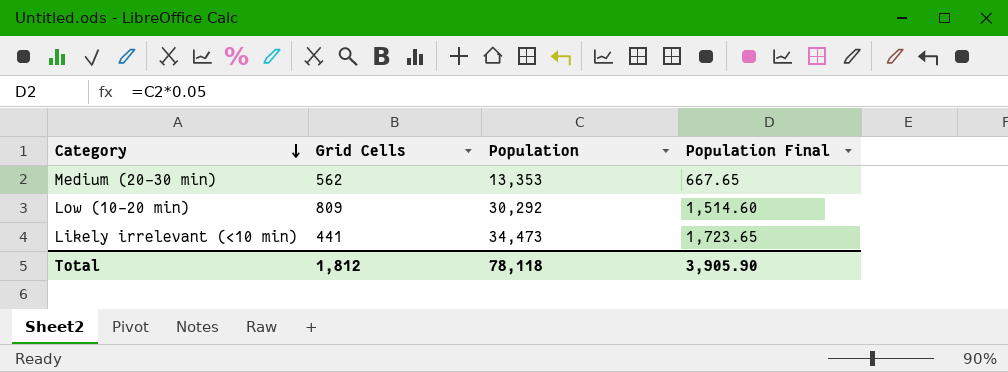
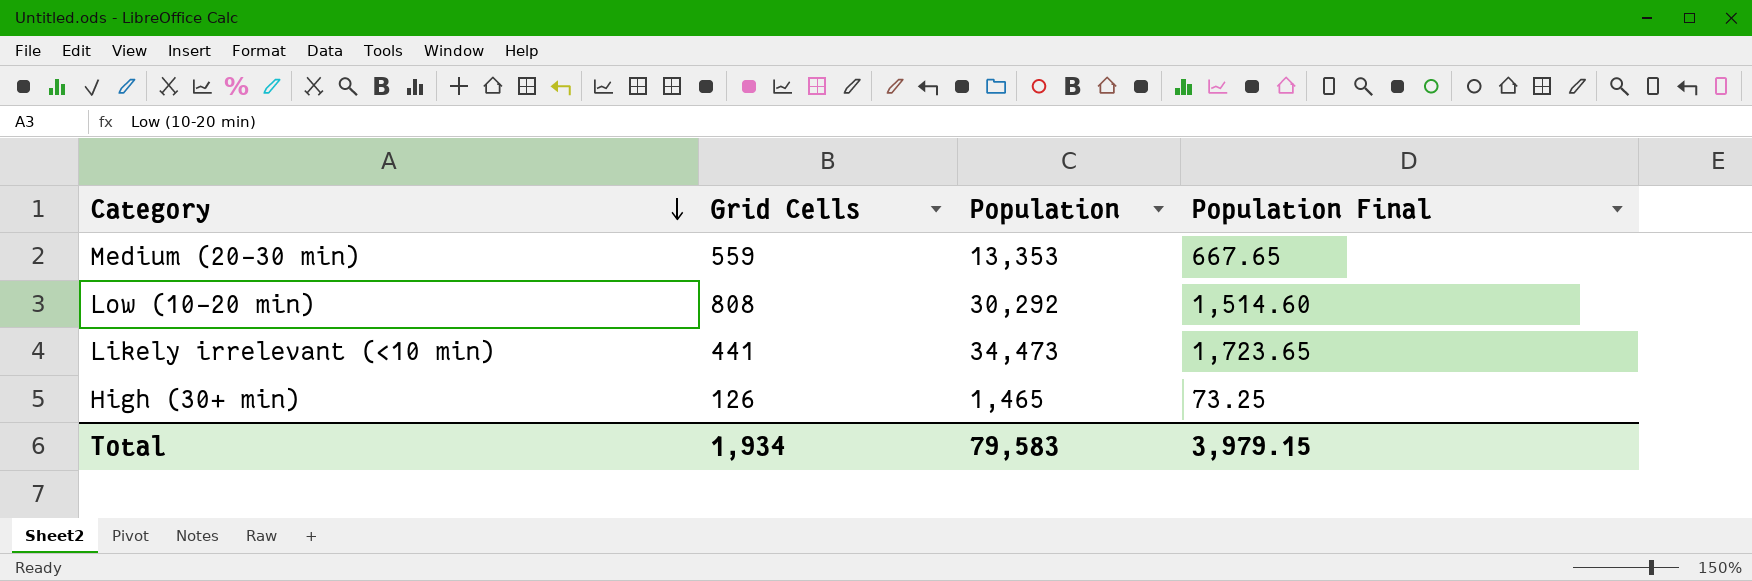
Medium (20-30 min) | Grid Cells: 562 -> 559
Low (10-20 min) | Grid Cells: 809 -> 808
row High (30+ min): none -> 126 | 1,465 | 73.25
Total | Grid Cells: 1,812 -> 1,934
Total | Population: 78,118 -> 79,583
Total | Population Final: 3,905.90 -> 3,979.15

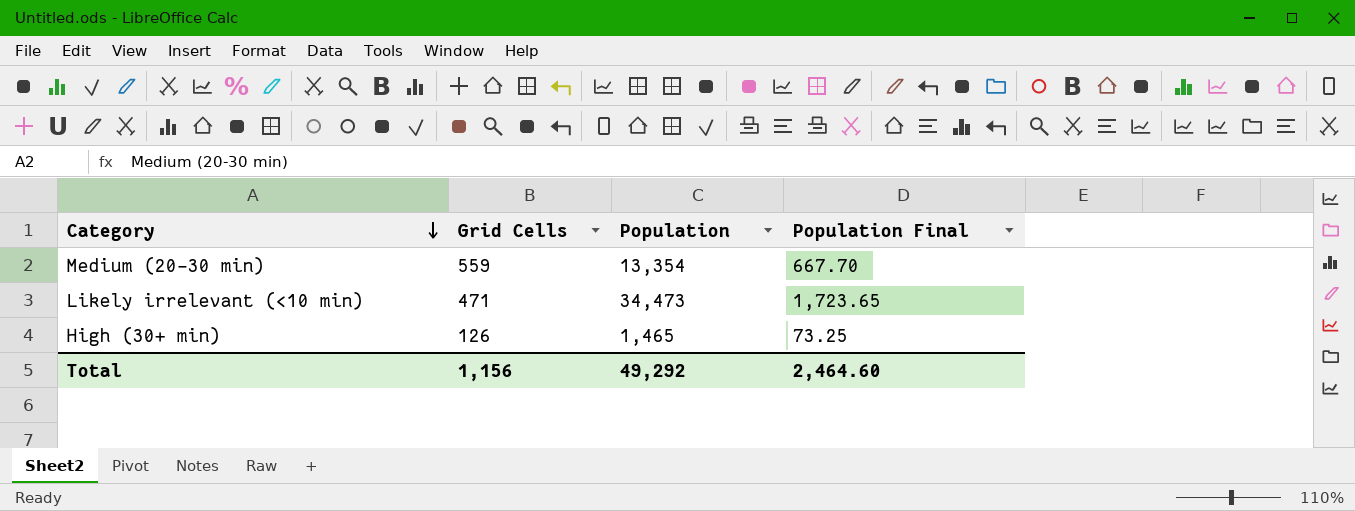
row Low (10-20 min): 808 | 30,292 | 1,514.60 -> none
Medium (20-30 min) | Population: 13,353 -> 13,354
Medium (20-30 min) | Population Final: 667.65 -> 667.70
Likely irrelevant (<10 min) | Grid Cells: 441 -> 471
Total | Grid Cells: 1,934 -> 1,156
Total | Population: 79,583 -> 49,292
Total | Population Final: 3,979.15 -> 2,464.60

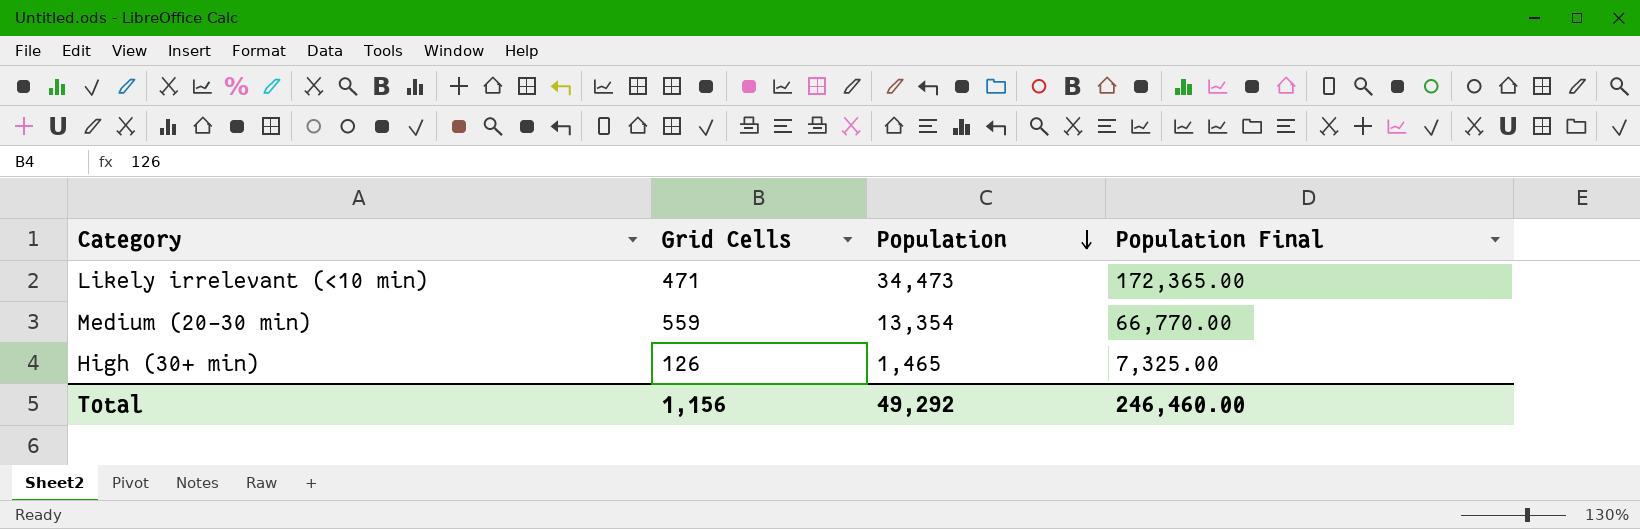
row order: Category descending -> Population descending
column Population Final | formula: [Population] * 0.05 -> [Population] * 5
Total | Population Final: 2,464.60 -> 246,460.00

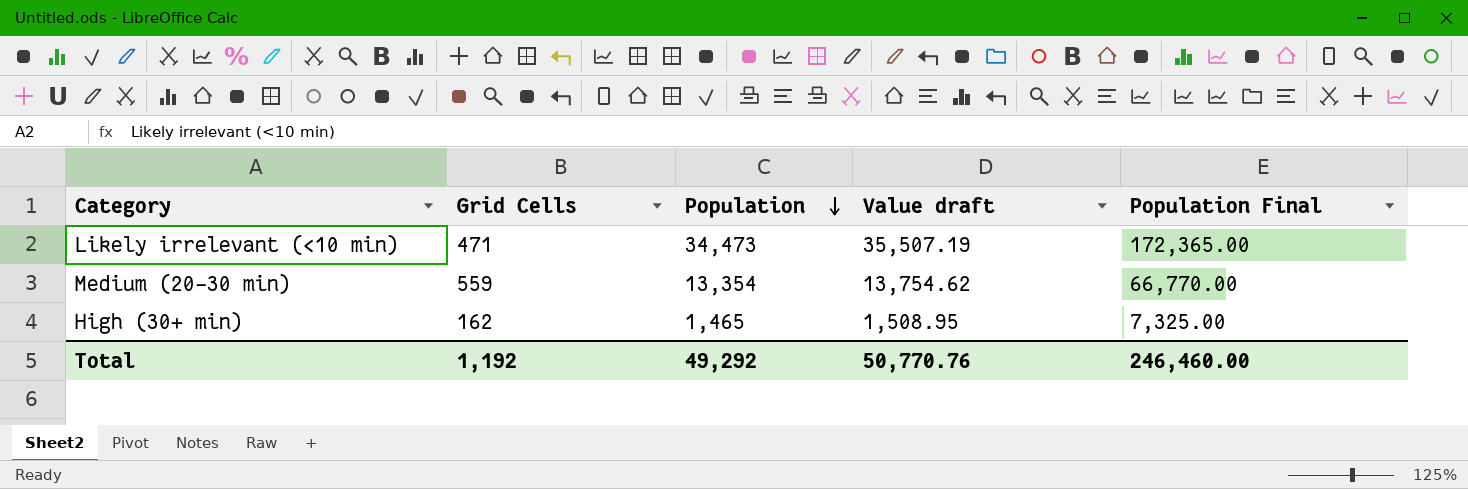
column Value draft | formula: none -> [Population] * 1.03
High (30+ min) | Grid Cells: 126 -> 162
Total | Grid Cells: 1,156 -> 1,192

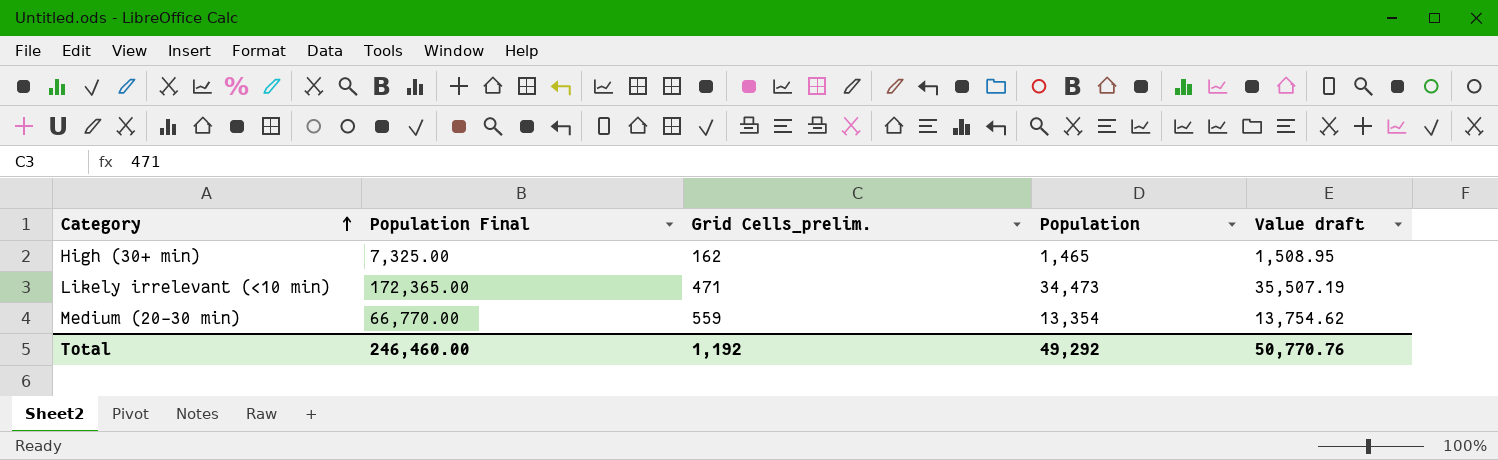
row order: Population descending -> Category ascending
column Population Final | position: 5 -> 2
column name: Grid Cells -> Grid Cells_prelim.

